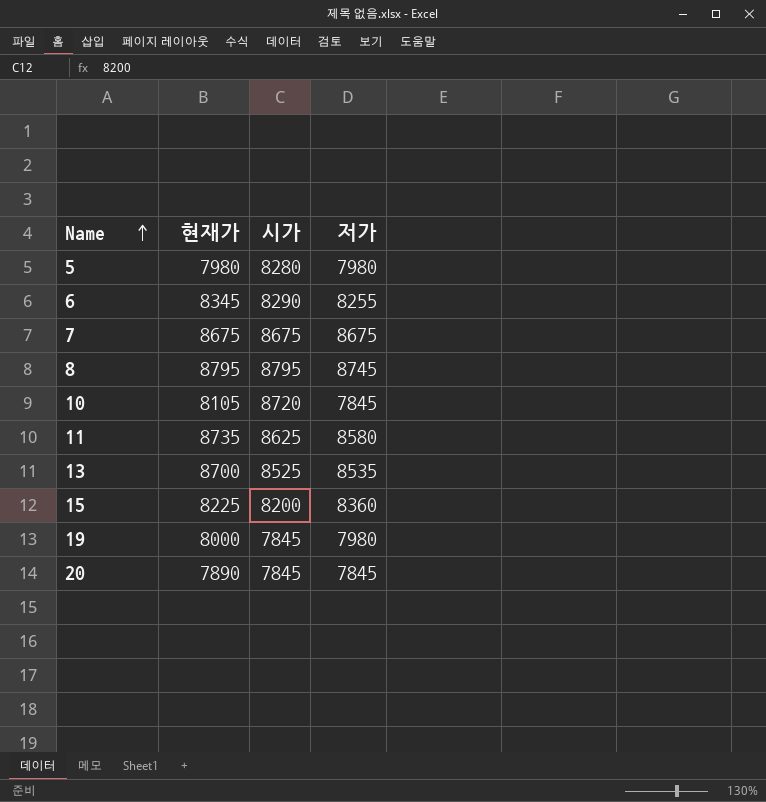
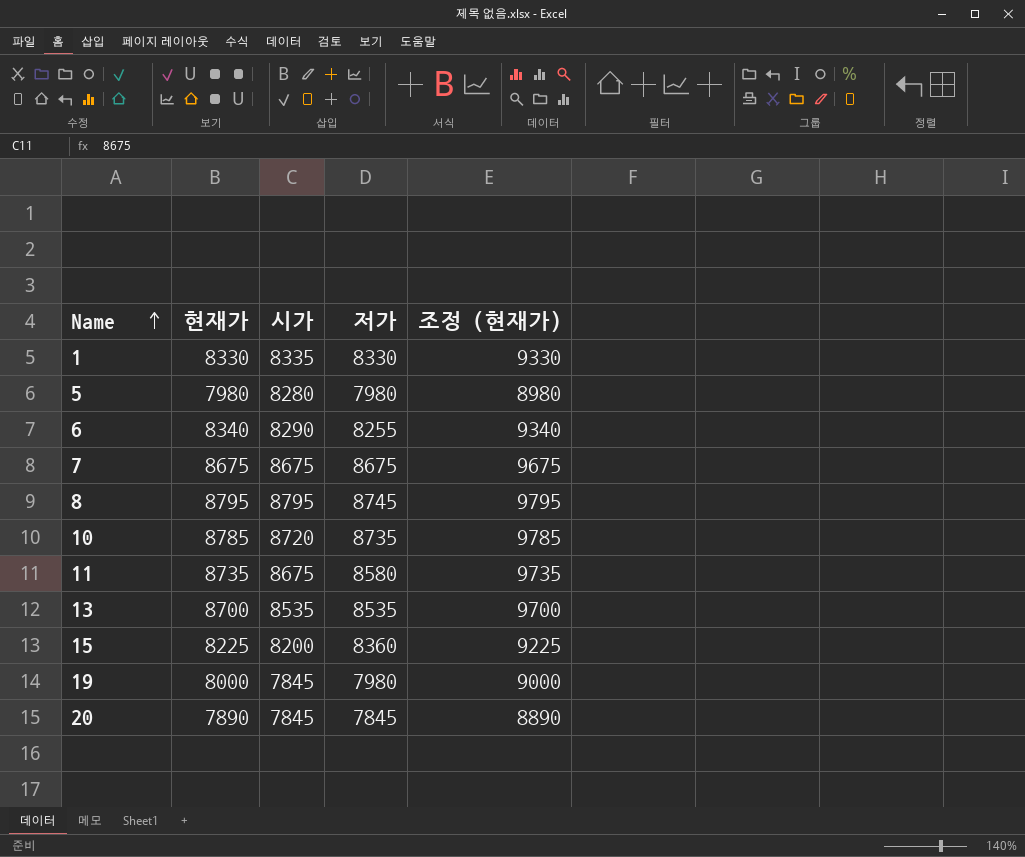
column 조정 (현재가) | formula: none -> [현재가] + 1000
row 1: none -> 8330 | 8335 | 8330 | 9330
6 | 현재가: 8345 -> 8340
10 | 현재가: 8105 -> 8785
10 | 저가: 7845 -> 8735
11 | 시가: 8625 -> 8675
13 | 시가: 8525 -> 8535

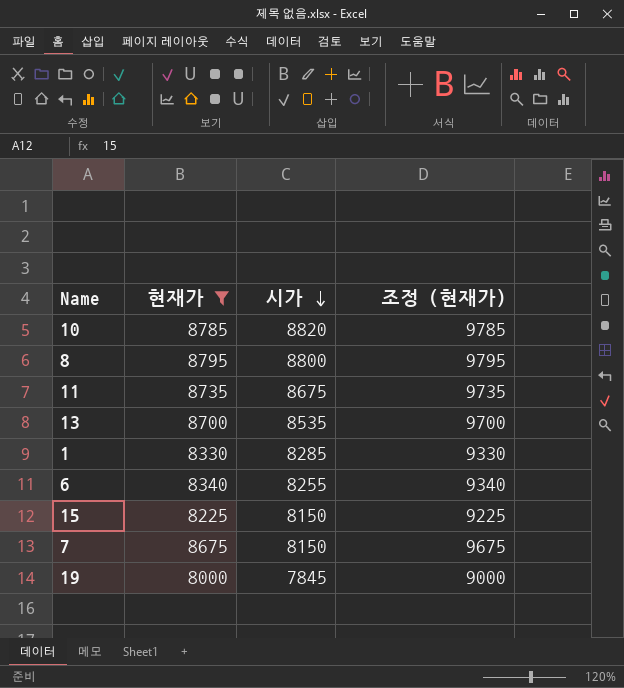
filter: none -> 현재가 >= 8000
row order: Name ascending -> 시가 descending
column 저가 | position: 4 -> none
10 | 시가: 8720 -> 8820
8 | 시가: 8795 -> 8800
1 | 시가: 8335 -> 8285
6 | 시가: 8290 -> 8255
15 | 시가: 8200 -> 8150
7 | 시가: 8675 -> 8150

